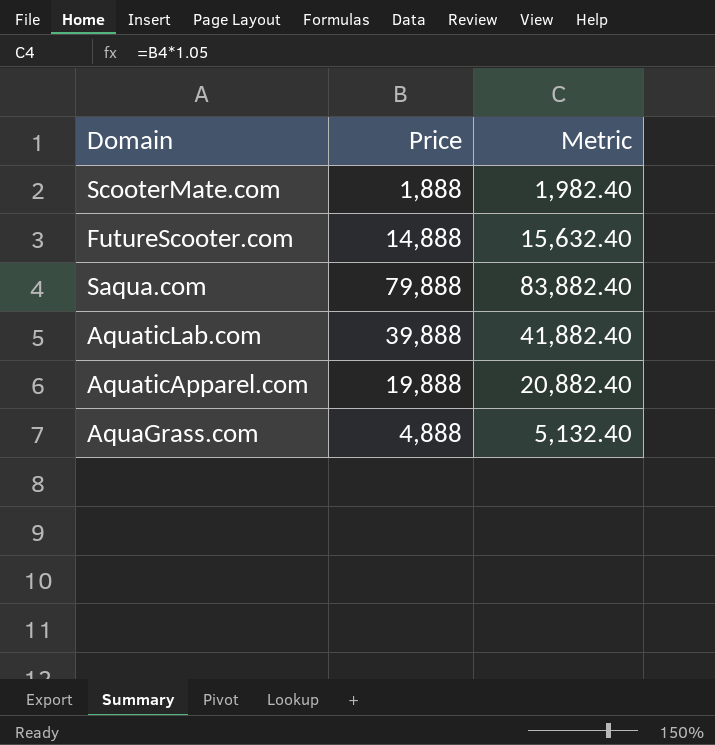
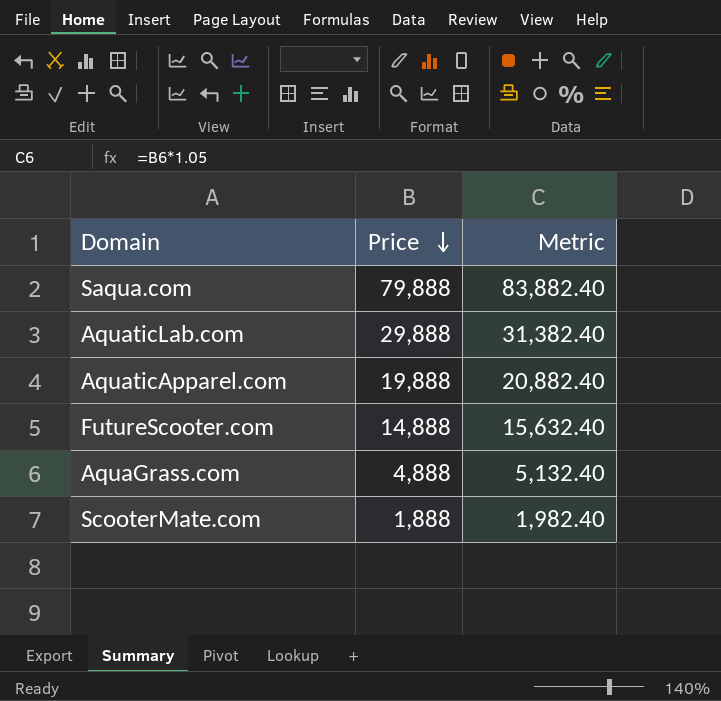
row order: none -> Price descending
AquaticLab.com | Price: 39,888 -> 29,888
AquaticLab.com | Metric: 41,882.40 -> 31,382.40

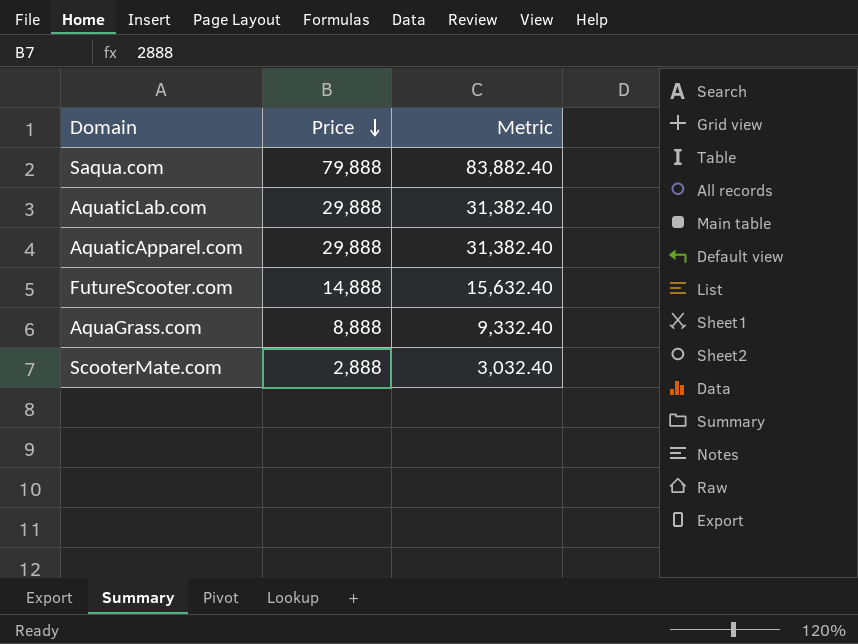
AquaticApparel.com | Price: 19,888 -> 29,888
AquaticApparel.com | Metric: 20,882.40 -> 31,382.40
AquaGrass.com | Price: 4,888 -> 8,888
AquaGrass.com | Metric: 5,132.40 -> 9,332.40
ScooterMate.com | Price: 1,888 -> 2,888
ScooterMate.com | Metric: 1,982.40 -> 3,032.40

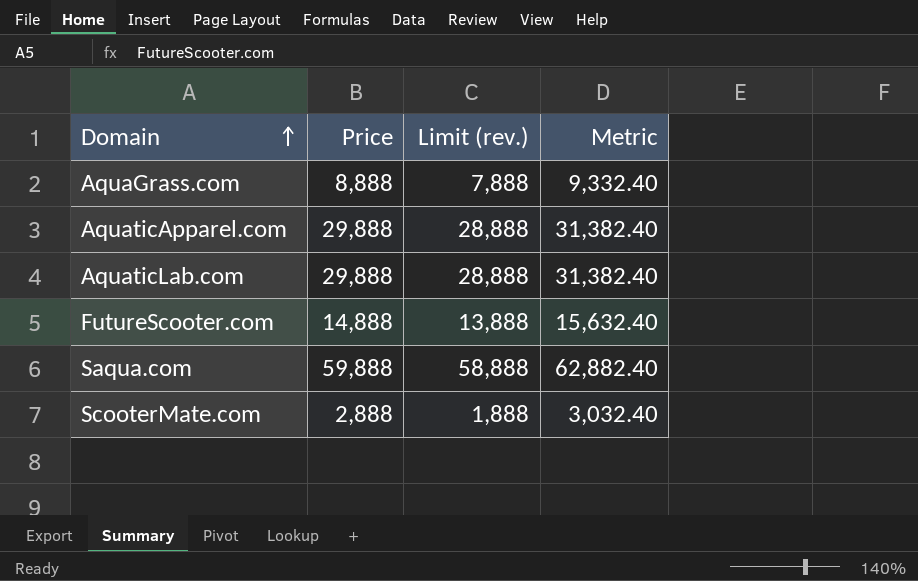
row order: Price descending -> Domain ascending
column Limit (rev.) | formula: none -> [Price] - 1000
Saqua.com | Price: 79,888 -> 59,888
Saqua.com | Metric: 83,882.40 -> 62,882.40

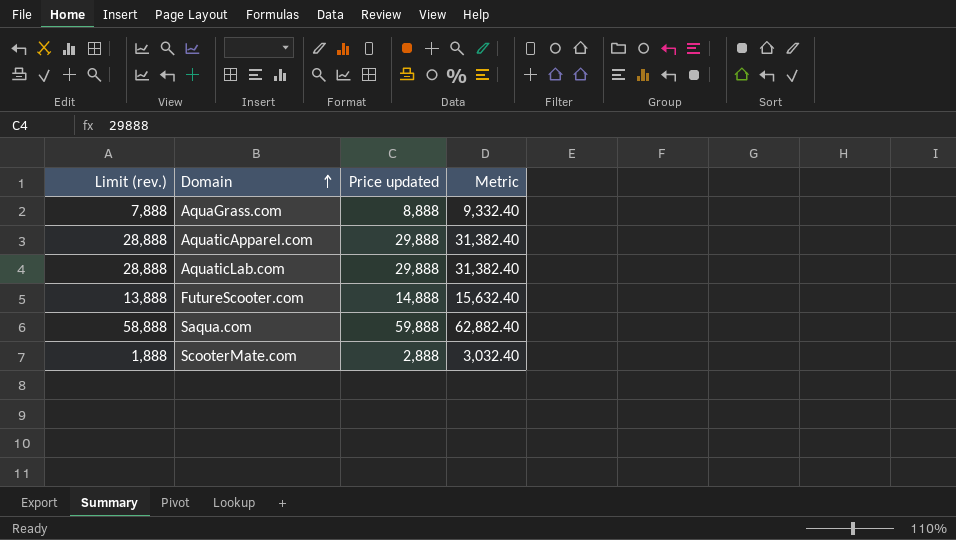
column Limit (rev.) | position: 3 -> 1
column name: Price -> Price updated

